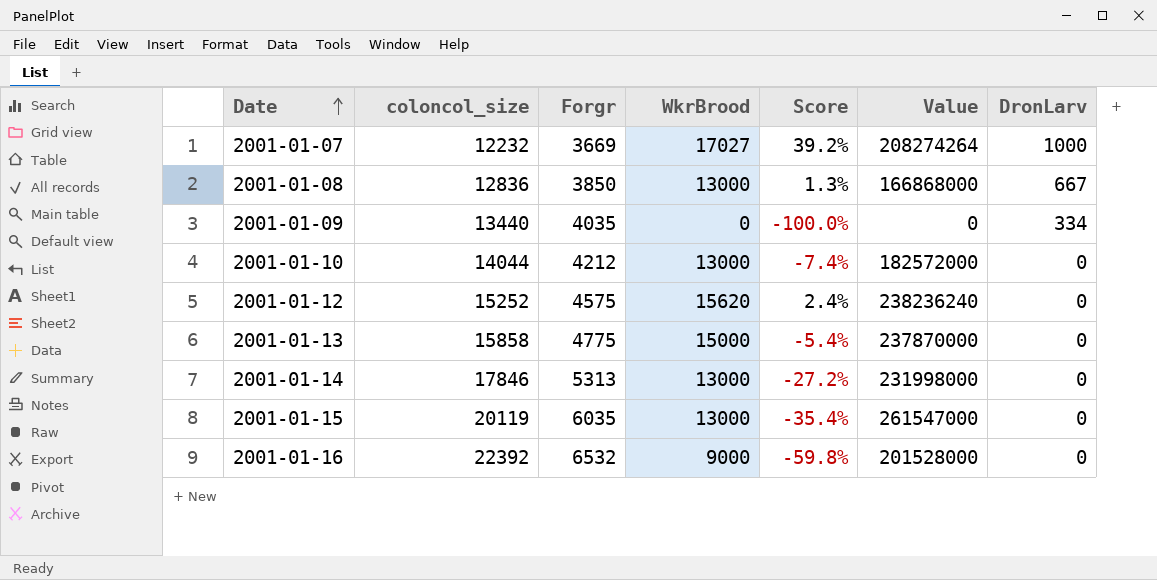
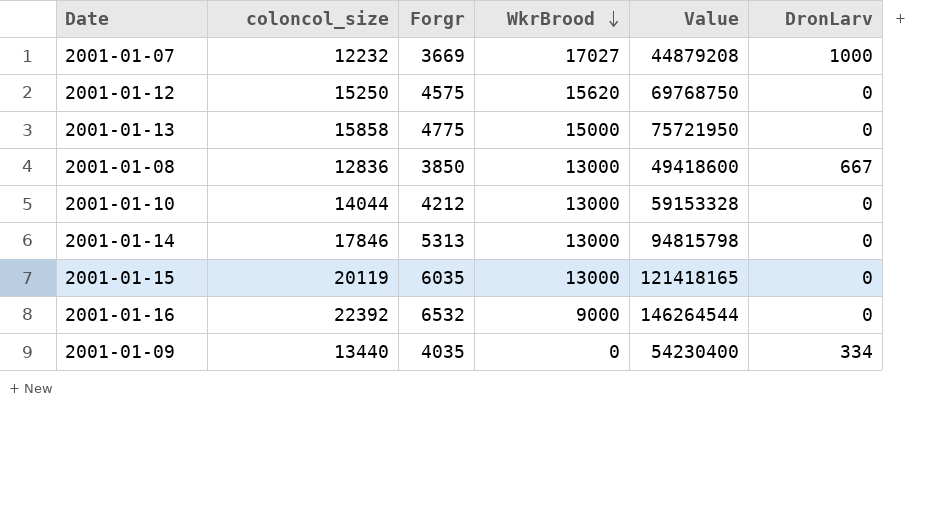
row order: Date ascending -> WkrBrood descending
column Score | formula: ([WkrBrood] - [coloncol_size]) / [coloncol_size] -> none
column Value | formula: [coloncol_size] * [WkrBrood] -> [coloncol_size] * [Forgr]
2001-01-12 | coloncol_size: 15252 -> 15250

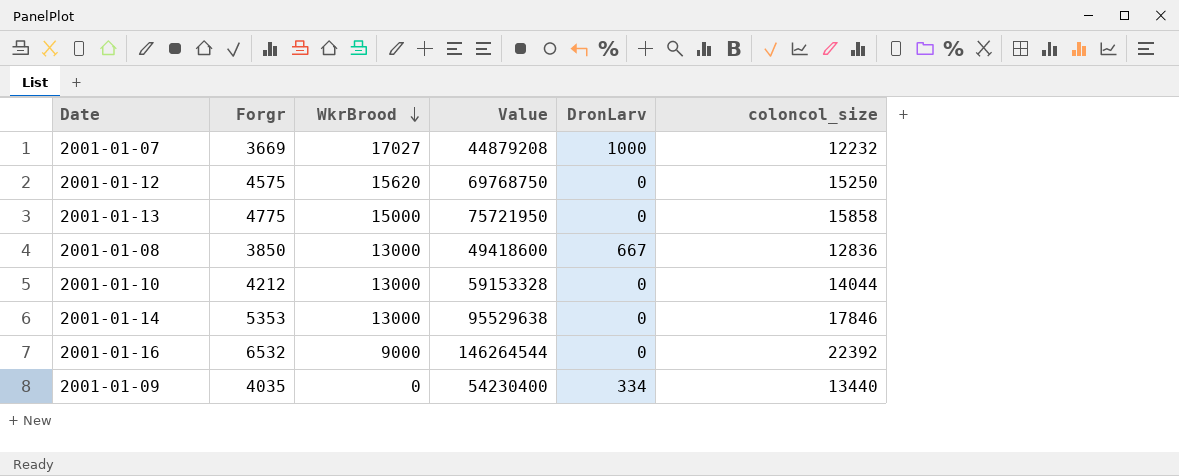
column coloncol_size | position: 2 -> 6
row 2001-01-15: 20119 | 6035 | 13000 | 121418165 | 0 -> none
2001-01-14 | Forgr: 5313 -> 5353
2001-01-14 | Value: 94815798 -> 95529638

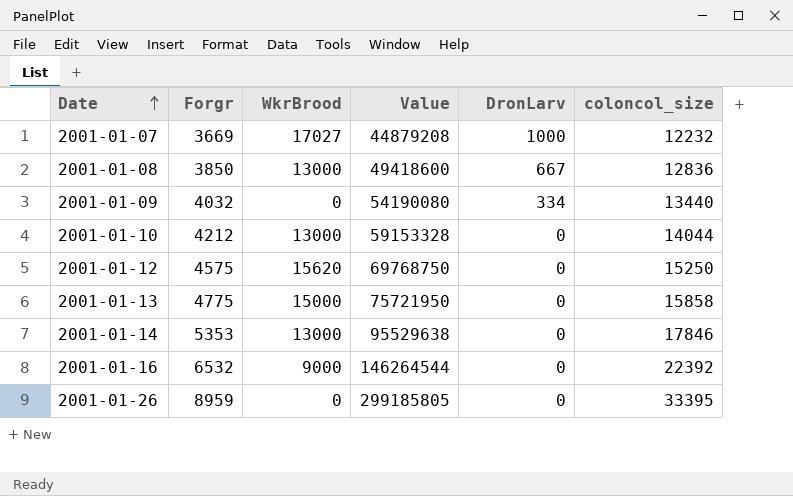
row order: WkrBrood descending -> Date ascending
2001-01-09 | Forgr: 4035 -> 4032
2001-01-09 | Value: 54230400 -> 54190080
row 2001-01-26: none -> 8959 | 0 | 299185805 | 0 | 33395

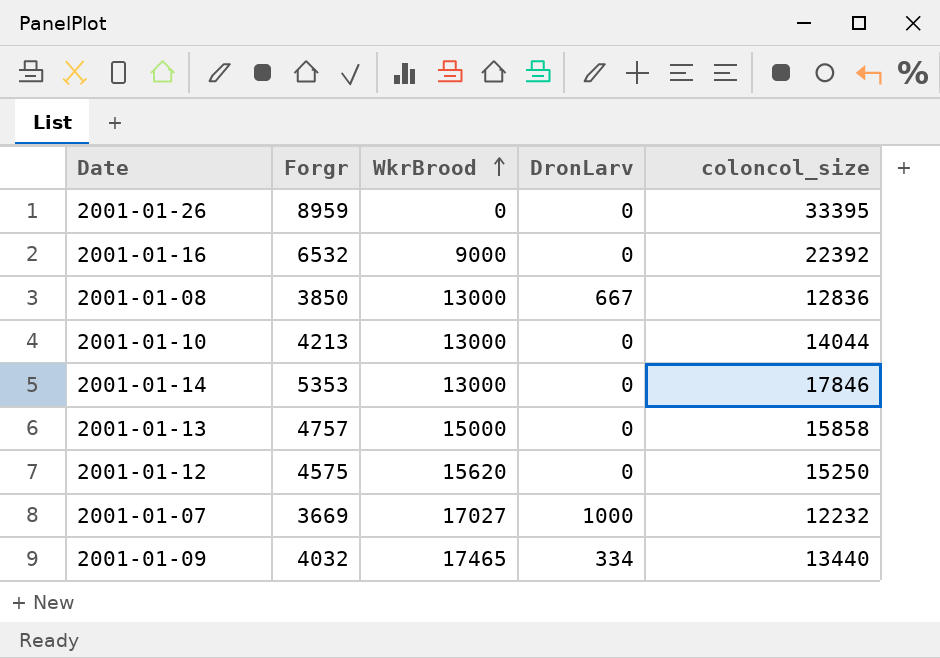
row order: Date ascending -> WkrBrood ascending
column Value | formula: [Forgr] * [coloncol_size] -> none
2001-01-10 | Forgr: 4212 -> 4213
2001-01-13 | Forgr: 4775 -> 4757
2001-01-09 | WkrBrood: 0 -> 17465

